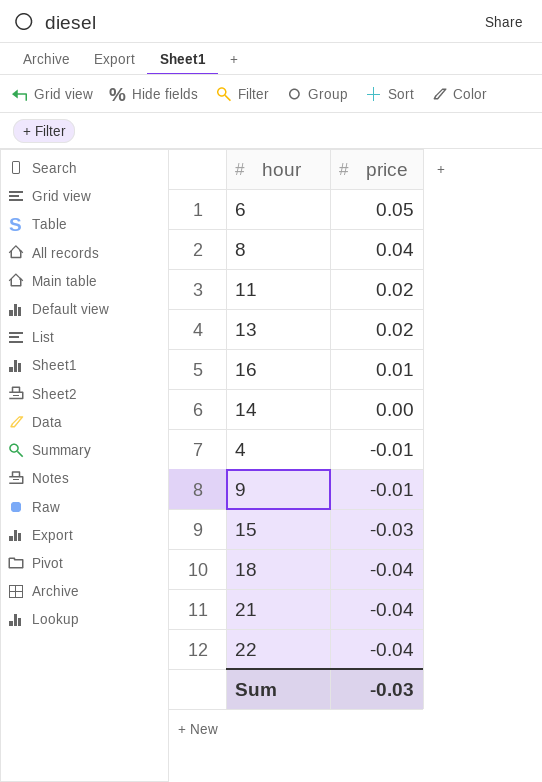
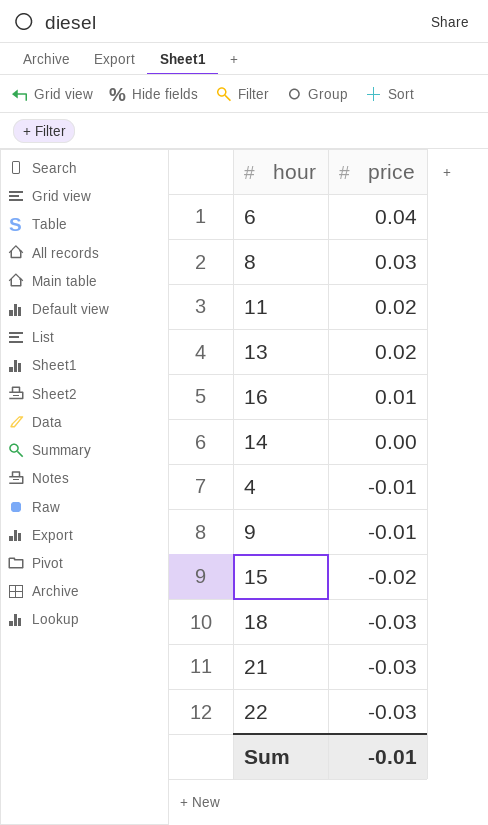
6 | price: 0.05 -> 0.04
8 | price: 0.04 -> 0.03
15 | price: -0.03 -> -0.02
18 | price: -0.04 -> -0.03
21 | price: -0.04 -> -0.03
22 | price: -0.04 -> -0.03
Sum | price: -0.03 -> -0.01

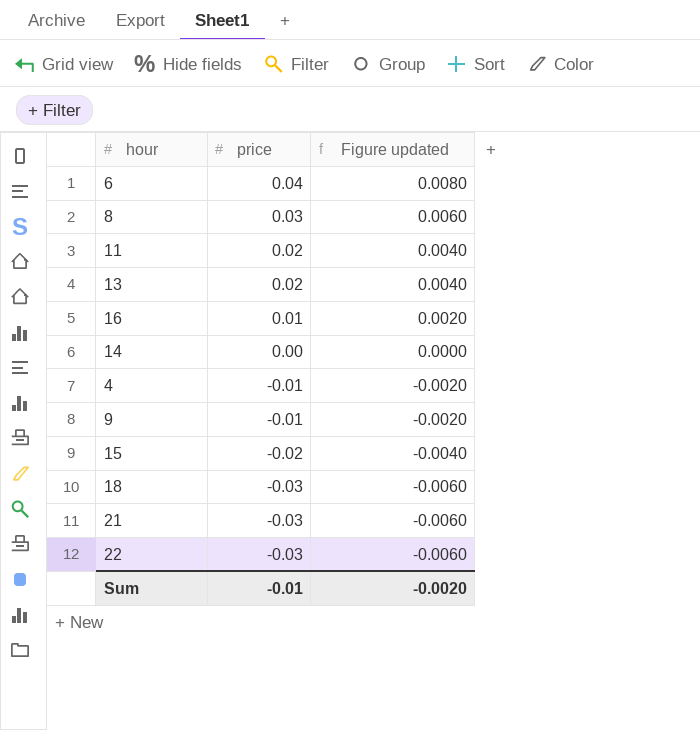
column Figure updated | formula: none -> [price] * 0.2

